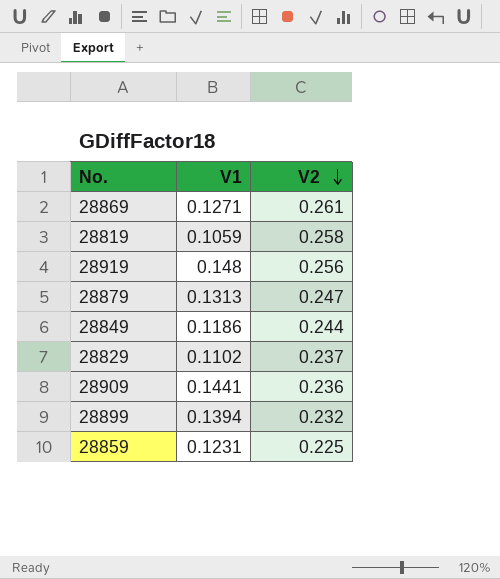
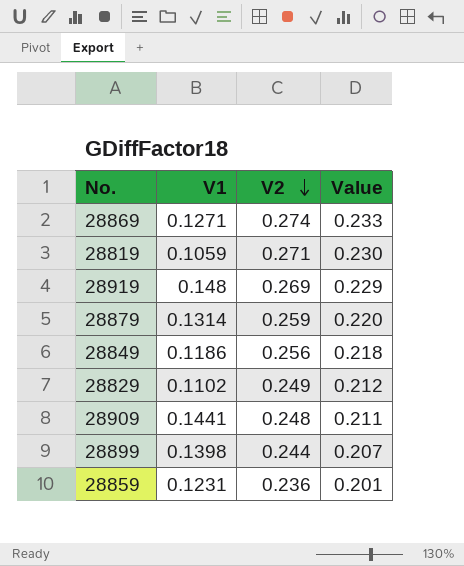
column Value | formula: none -> [V2] * 0.85
28869 | V2: 0.261 -> 0.274
28819 | V2: 0.258 -> 0.271
28919 | V2: 0.256 -> 0.269
28879 | V1: 0.1313 -> 0.1314
28879 | V2: 0.247 -> 0.259
28849 | V2: 0.244 -> 0.256
28829 | V2: 0.237 -> 0.249
28909 | V2: 0.236 -> 0.248
28899 | V1: 0.1394 -> 0.1398
28899 | V2: 0.232 -> 0.244
28859 | V2: 0.225 -> 0.236

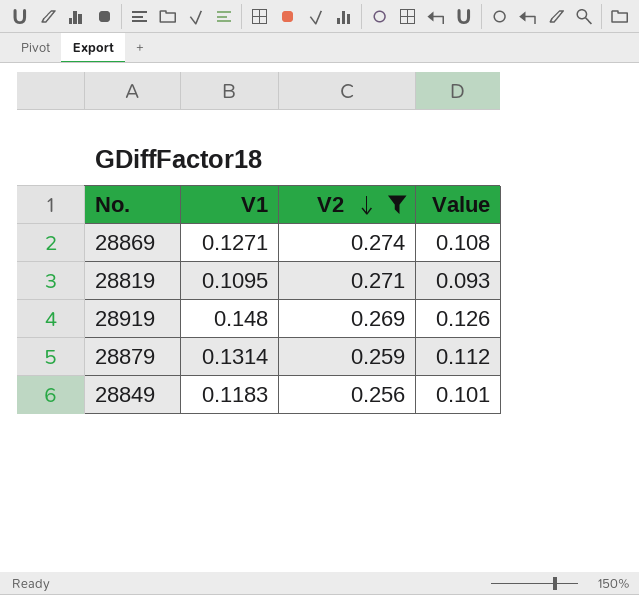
filter: none -> V2 >= 0.256
column Value | formula: [V2] * 0.85 -> [V1] * 0.85
28819 | V1: 0.1059 -> 0.1095
28849 | V1: 0.1186 -> 0.1183

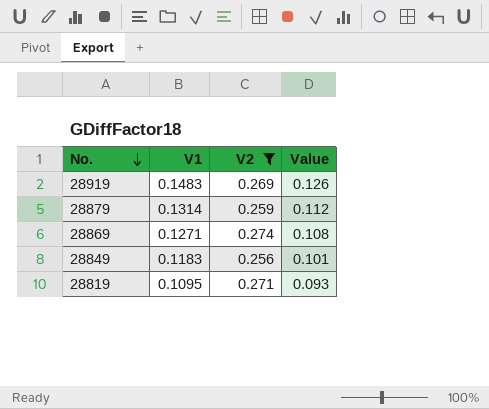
row order: V2 descending -> No. descending
28919 | V1: 0.148 -> 0.1483

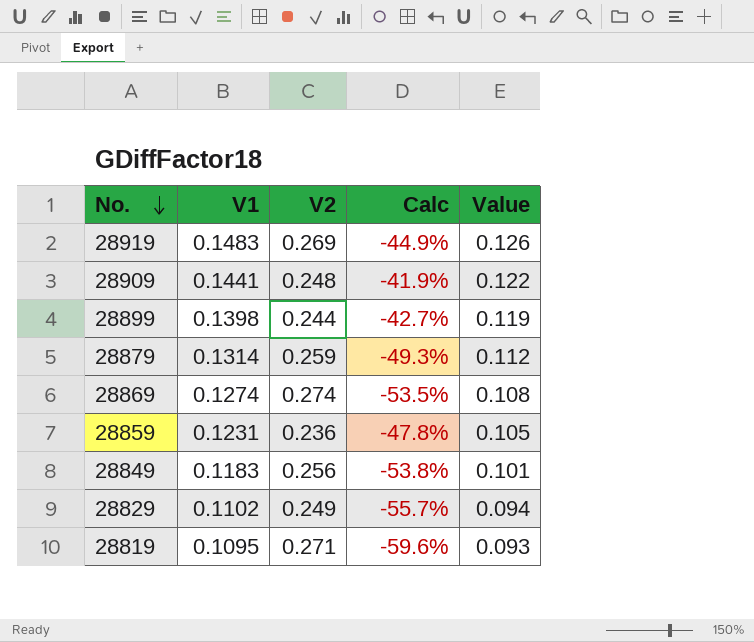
filter: V2 >= 0.256 -> none
column Calc | formula: none -> ([V1] - [V2]) / [V2]
28869 | V1: 0.1271 -> 0.1274

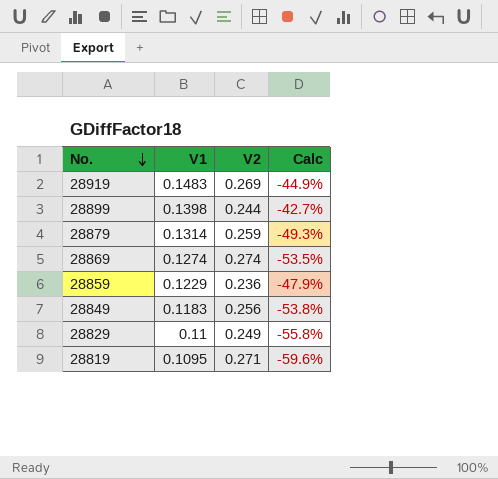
column Value | formula: [V1] * 0.85 -> none
row 28909: 0.1441 | 0.248 | -41.9% | 0.122 -> none
28859 | V1: 0.1231 -> 0.1229
28859 | Calc: -47.8% -> -47.9%
28829 | V1: 0.1102 -> 0.11
28829 | Calc: -55.7% -> -55.8%

